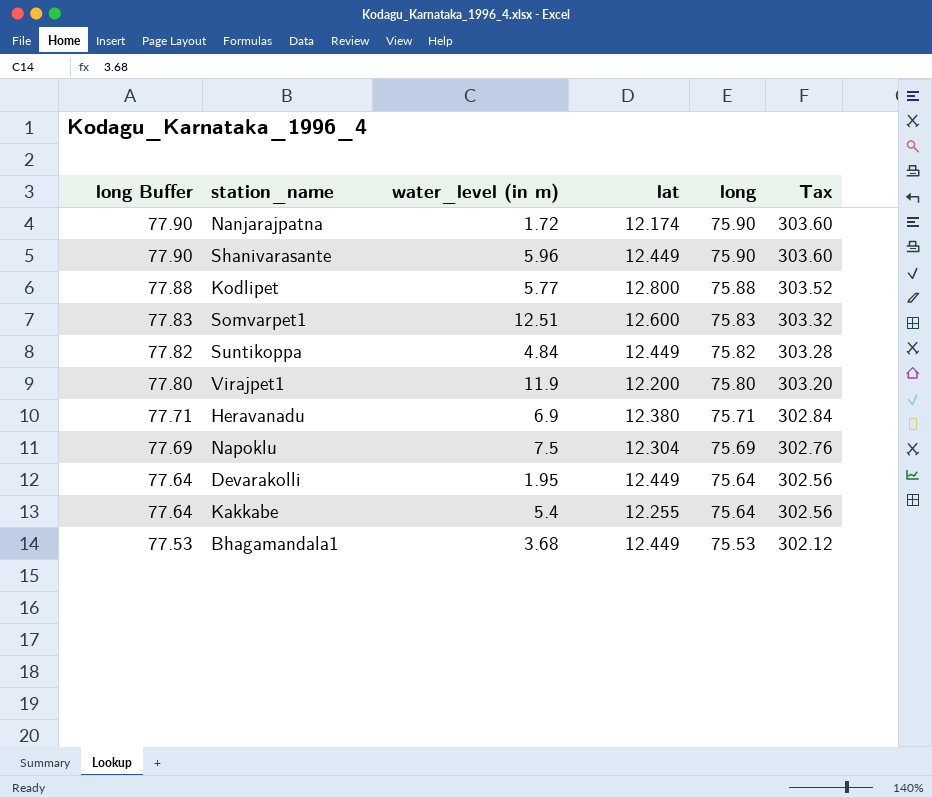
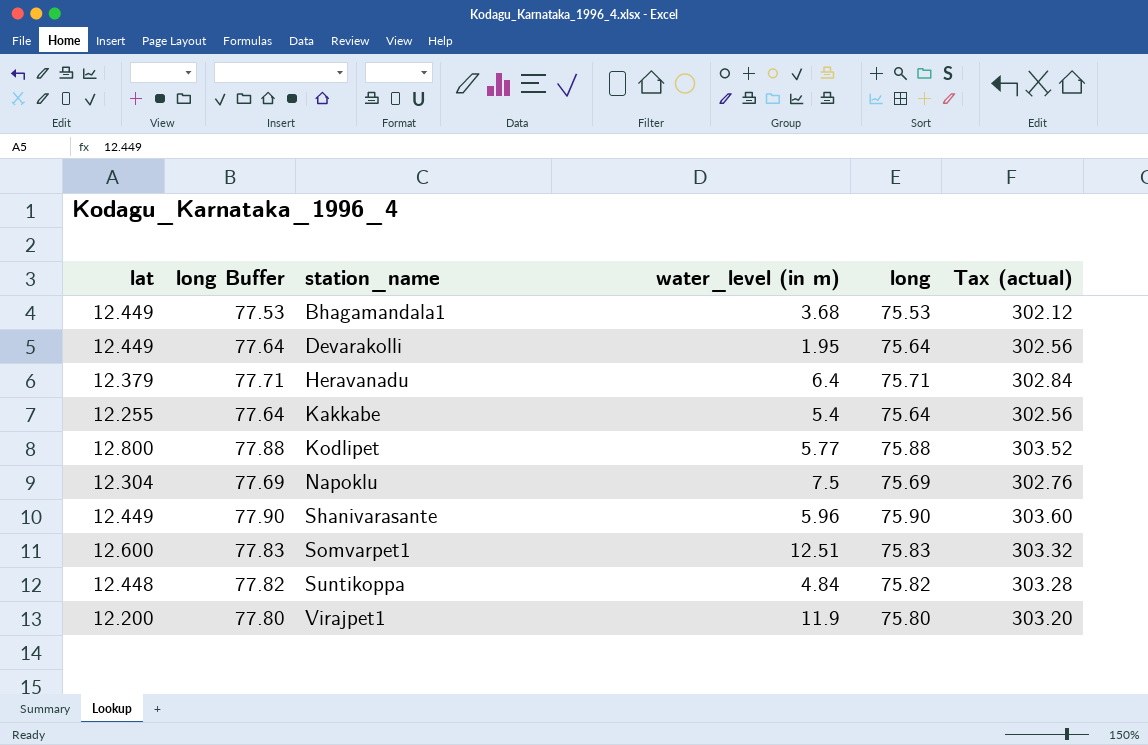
row order: long Buffer descending -> station_name ascending
column lat | position: 4 -> 1
column name: Tax -> Tax (actual)
row Nanjarajpatna: 77.90 | 1.72 | 12.174 | 75.90 | 303.60 -> none
Heravanadu | lat: 12.380 -> 12.379
Heravanadu | water_level (in m): 6.9 -> 6.4
Suntikoppa | lat: 12.449 -> 12.448

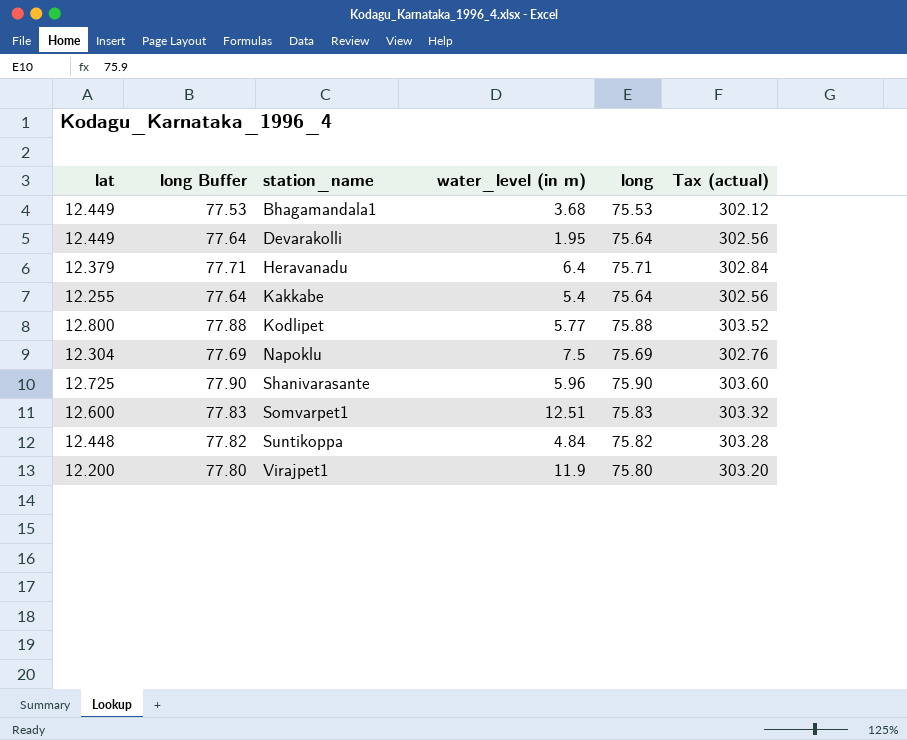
Shanivarasante | lat: 12.449 -> 12.725

